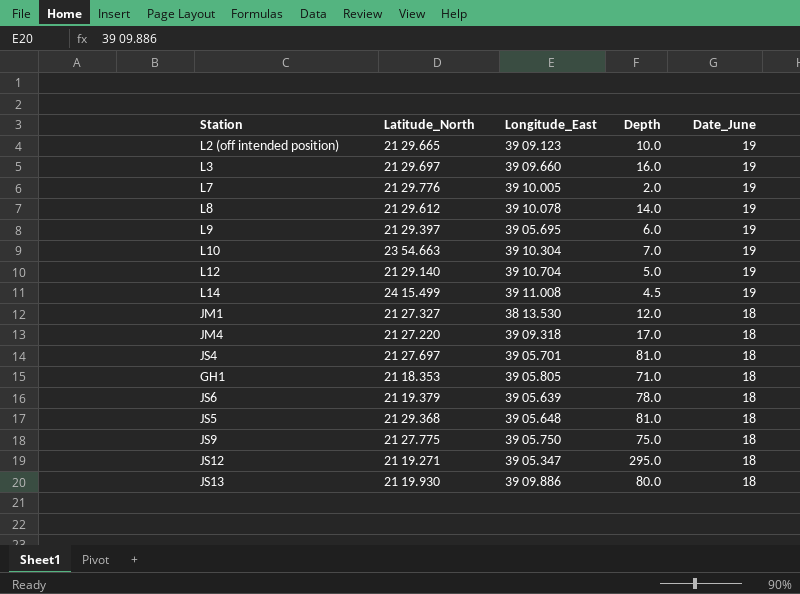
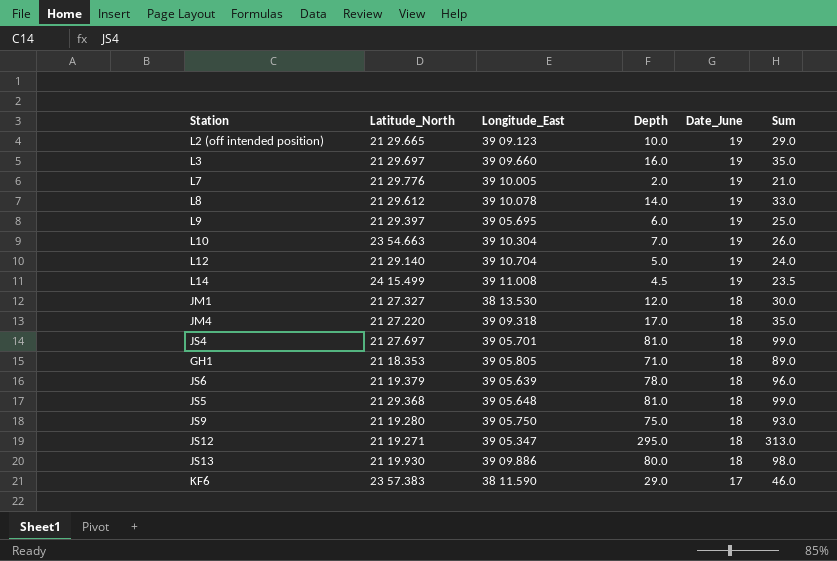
column Sum | formula: none -> [Depth] + [Date_June]
JS9 | Latitude_North: 21 27.775 -> 21 19.280
row KF6: none -> 23 57.383 | 38 11.590 | 29.0 | 17 | 46.0

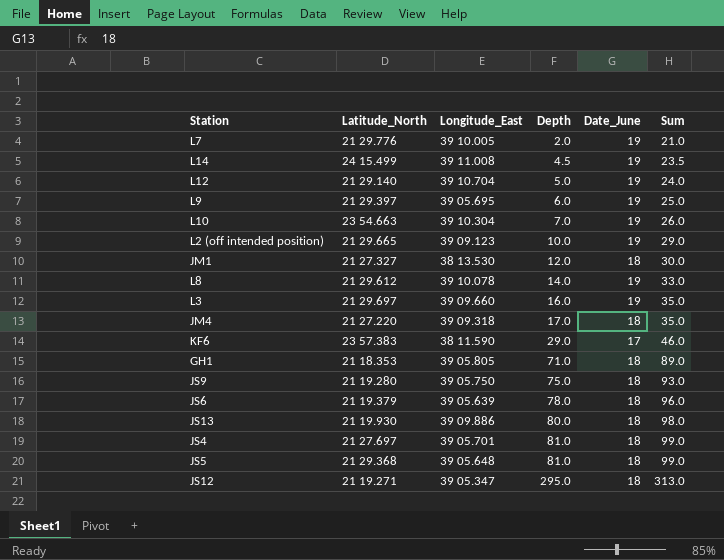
row order: Date_June descending -> Depth ascending

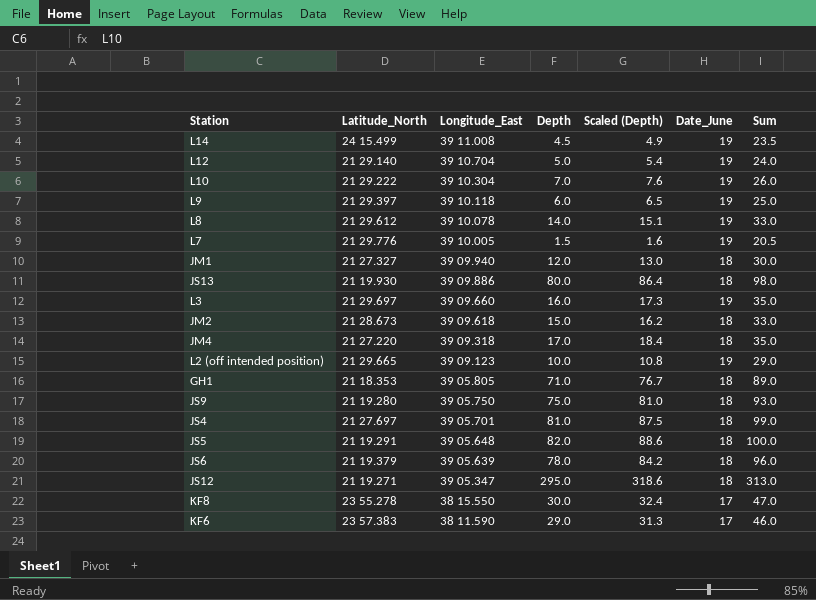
row order: Depth ascending -> Longitude_East descending
column Scaled (Depth) | formula: none -> [Depth] * 1.08
L10 | Latitude_North: 23 54.663 -> 21 29.222
L9 | Longitude_East: 39 05.695 -> 39 10.118
L7 | Depth: 2.0 -> 1.5
L7 | Sum: 21.0 -> 20.5
JM1 | Longitude_East: 38 13.530 -> 39 09.940
row JM2: none -> 21 28.673 | 39 09.618 | 15.0 | 16.2 | 18 | 33.0
JS5 | Latitude_North: 21 29.368 -> 21 19.291
JS5 | Depth: 81.0 -> 82.0
JS5 | Sum: 99.0 -> 100.0
row KF8: none -> 23 55.278 | 38 15.550 | 30.0 | 32.4 | 17 | 47.0

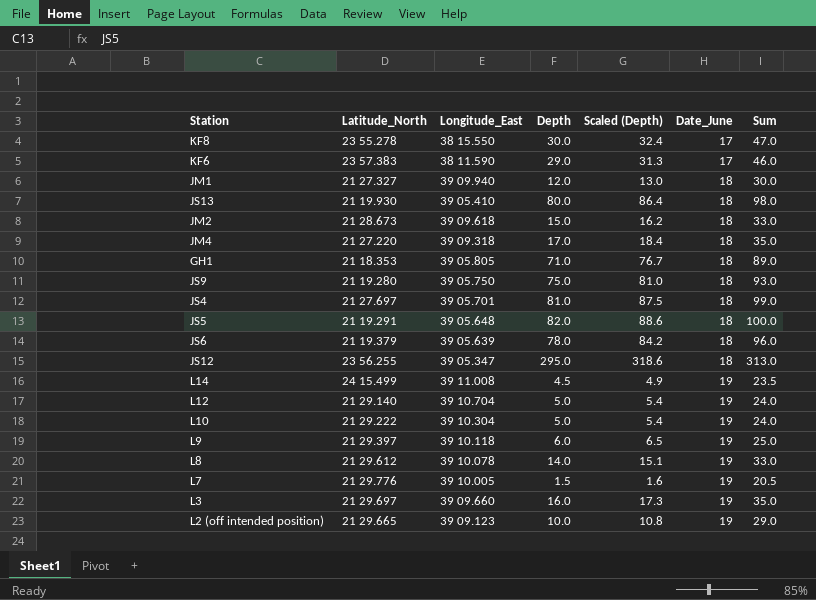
row order: Longitude_East descending -> Date_June ascending
JS13 | Longitude_East: 39 09.886 -> 39 05.410
JS12 | Latitude_North: 21 19.271 -> 23 56.255
L10 | Depth: 7.0 -> 5.0
L10 | Scaled (Depth): 7.6 -> 5.4
L10 | Sum: 26.0 -> 24.0

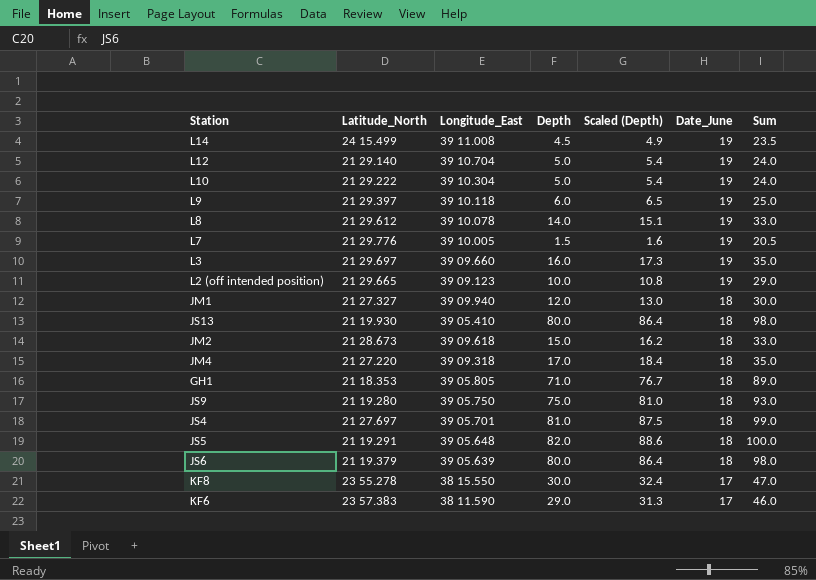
row order: Date_June ascending -> Date_June descending
row JS12: 23 56.255 | 39 05.347 | 295.0 | 318.6 | 18 | 313.0 -> none
JS6 | Depth: 78.0 -> 80.0
JS6 | Scaled (Depth): 84.2 -> 86.4
JS6 | Sum: 96.0 -> 98.0

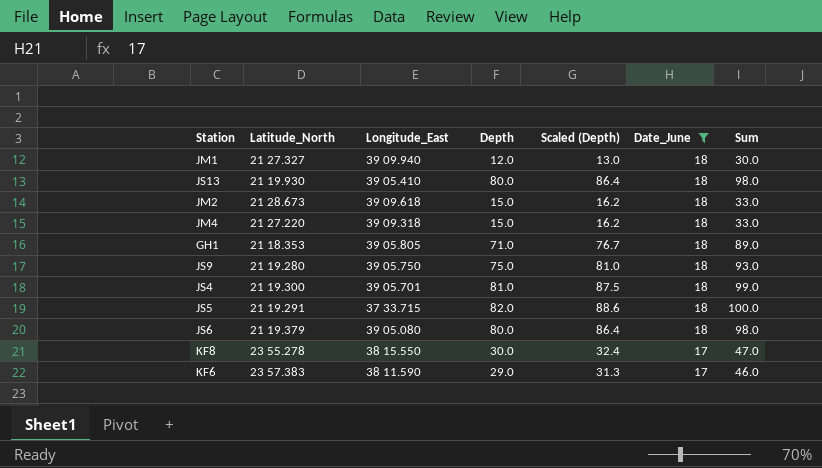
filter: none -> Date_June != 19
JM4 | Depth: 17.0 -> 15.0
JM4 | Scaled (Depth): 18.4 -> 16.2
JM4 | Sum: 35.0 -> 33.0
JS4 | Latitude_North: 21 27.697 -> 21 19.300
JS5 | Longitude_East: 39 05.648 -> 37 33.715
JS6 | Longitude_East: 39 05.639 -> 39 05.080

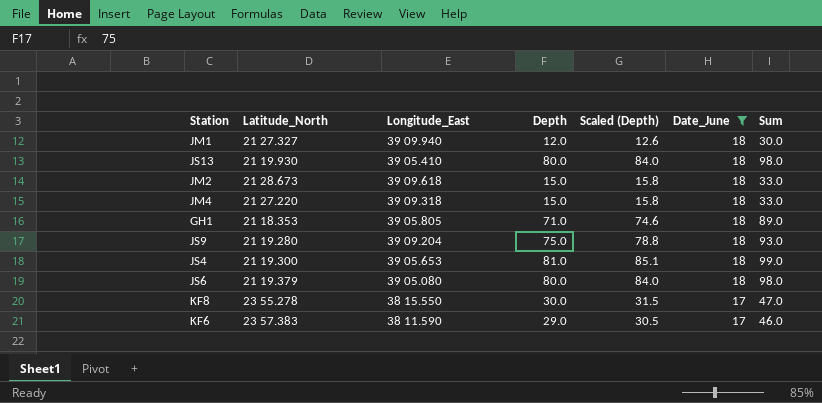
column Scaled (Depth) | formula: [Depth] * 1.08 -> [Depth] * 1.05
row JS5: 21 19.291 | 37 33.715 | 82.0 | 88.6 | 18 | 100.0 -> none
JS9 | Longitude_East: 39 05.750 -> 39 09.204
JS4 | Longitude_East: 39 05.701 -> 39 05.653

